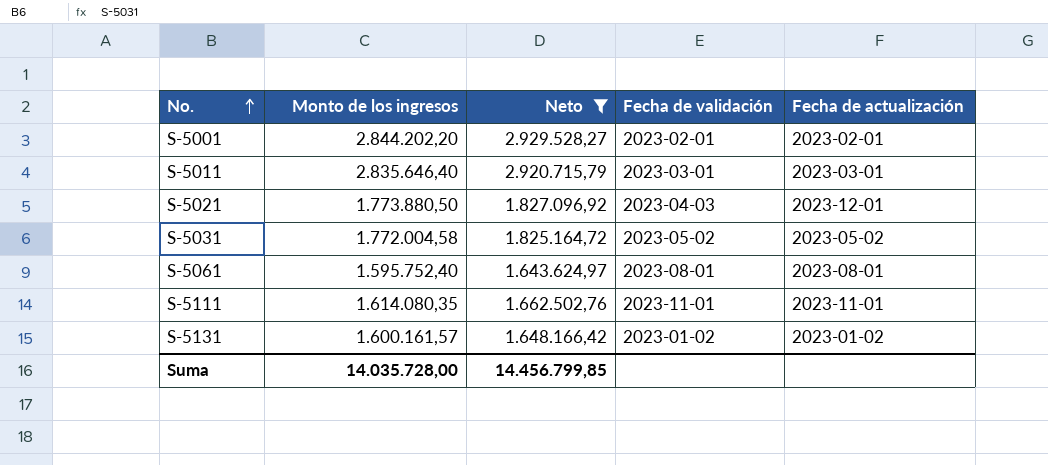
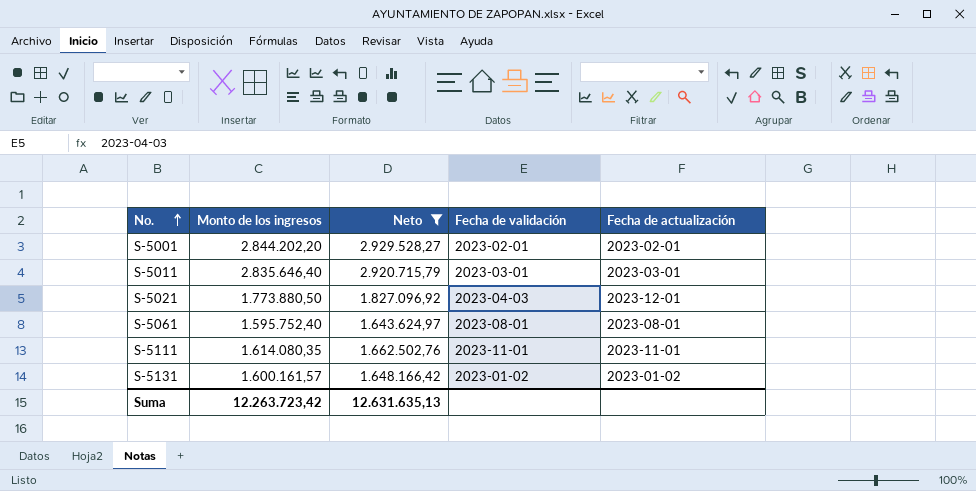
row S-5031: 1.772.004,58 | 1.825.164,72 | 2023-05-02 | 2023-05-02 -> none
Suma | Monto de los ingresos: 14.035.728,00 -> 12.263.723,42
Suma | Neto: 14.456.799,85 -> 12.631.635,13

